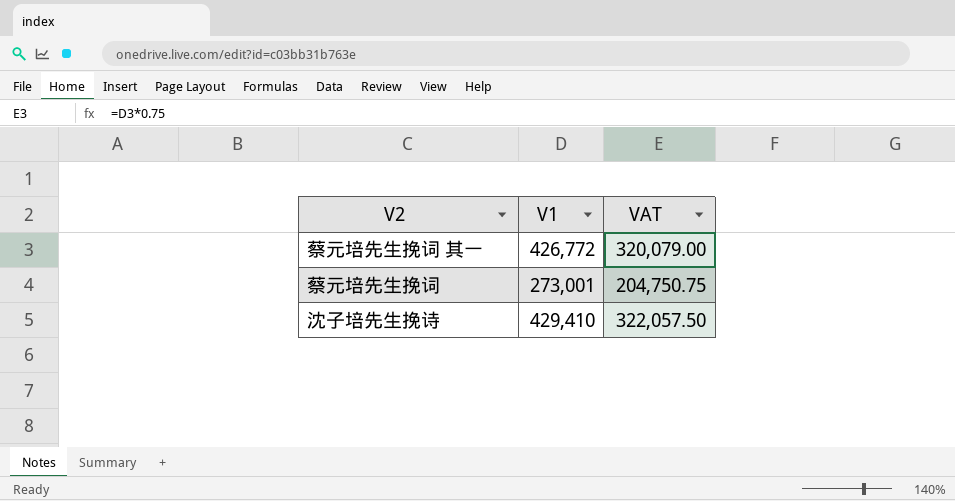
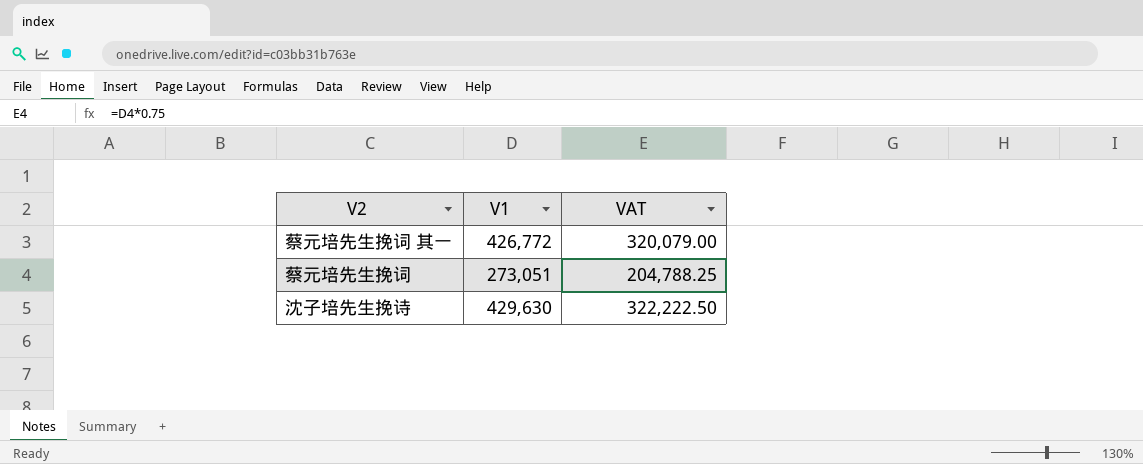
蔡元培先生挽词 | V1: 273,001 -> 273,051
蔡元培先生挽词 | VAT: 204,750.75 -> 204,788.25
沈子培先生挽诗 | V1: 429,410 -> 429,630
沈子培先生挽诗 | VAT: 322,057.50 -> 322,222.50

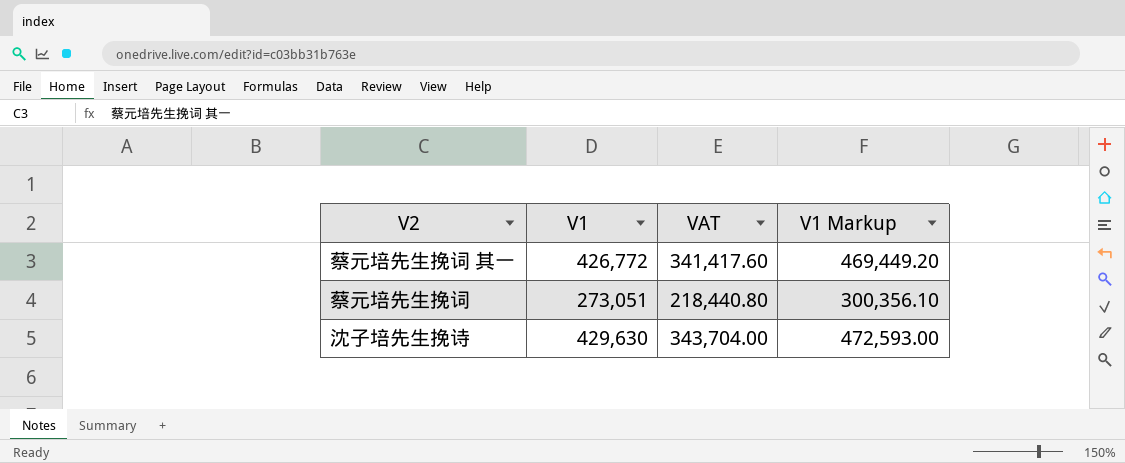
column VAT | formula: [V1] * 0.75 -> [V1] * 0.8
column V1 Markup | formula: none -> [V1] * 1.1

